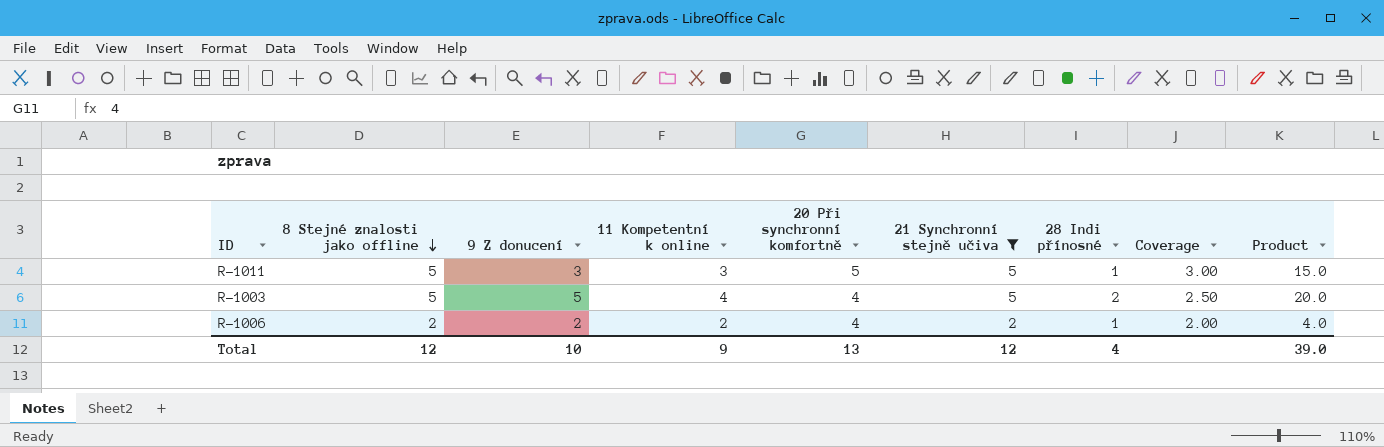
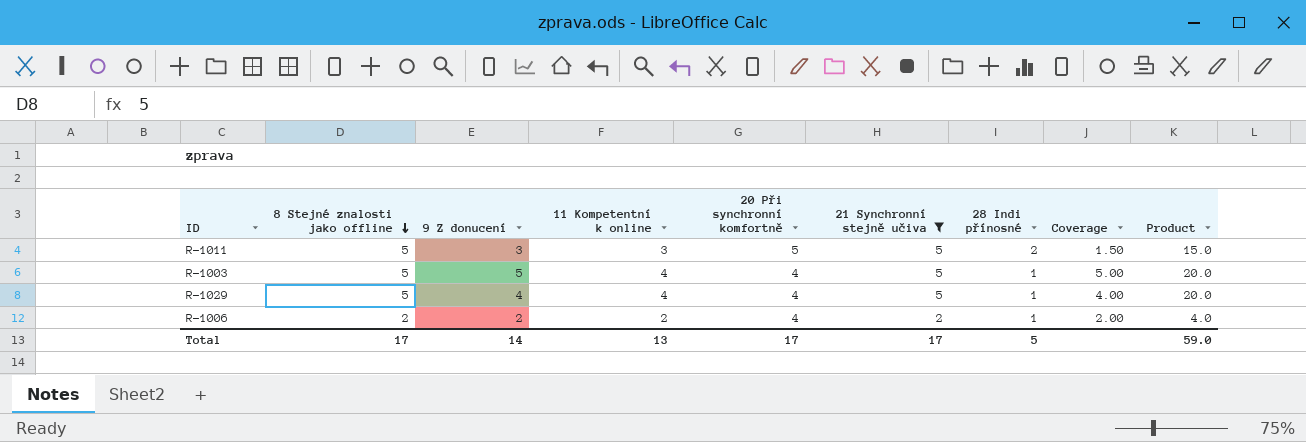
R-1011 | 28 Indi přínosné: 1 -> 2
R-1011 | Coverage: 3.00 -> 1.50
R-1003 | 28 Indi přínosné: 2 -> 1
R-1003 | Coverage: 2.50 -> 5.00
row R-1029: none -> 5 | 4 | 4 | 4 | 5 | 1 | 4.00 | 20.0
Total | 8 Stejné znalosti jako offline: 12 -> 17
Total | 9 Z donucení: 10 -> 14
Total | 11 Kompetentní k online: 9 -> 13
Total | 20 Při synchronní komfortně: 13 -> 17
Total | 21 Synchronní stejně učiva: 12 -> 17
Total | 28 Indi přínosné: 4 -> 5
Total | Product: 39.0 -> 59.0

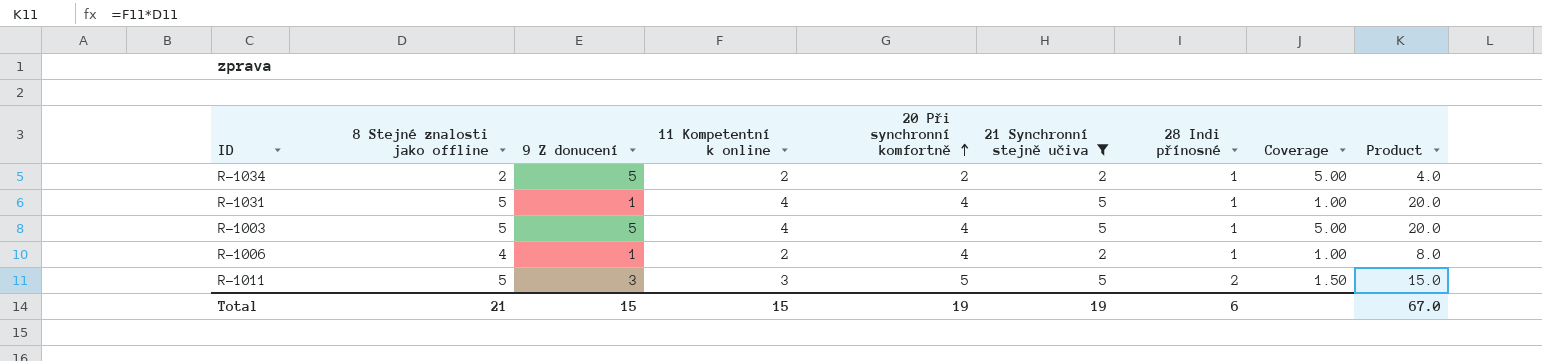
row order: 8 Stejné znalosti jako offline descending -> 20 Při synchronní komfortně ascending
row R-1029: 5 | 4 | 4 | 4 | 5 | 1 | 4.00 | 20.0 -> none
row R-1034: none -> 2 | 5 | 2 | 2 | 2 | 1 | 5.00 | 4.0
row R-1031: none -> 5 | 1 | 4 | 4 | 5 | 1 | 1.00 | 20.0
R-1006 | 8 Stejné znalosti jako offline: 2 -> 4
R-1006 | 9 Z donucení: 2 -> 1
R-1006 | Coverage: 2.00 -> 1.00
R-1006 | Product: 4.0 -> 8.0
Total | 8 Stejné znalosti jako offline: 17 -> 21
Total | 9 Z donucení: 14 -> 15
Total | 11 Kompetentní k online: 13 -> 15
Total | 20 Při synchronní komfortně: 17 -> 19
Total | 21 Synchronní stejně učiva: 17 -> 19
Total | 28 Indi přínosné: 5 -> 6
Total | Product: 59.0 -> 67.0

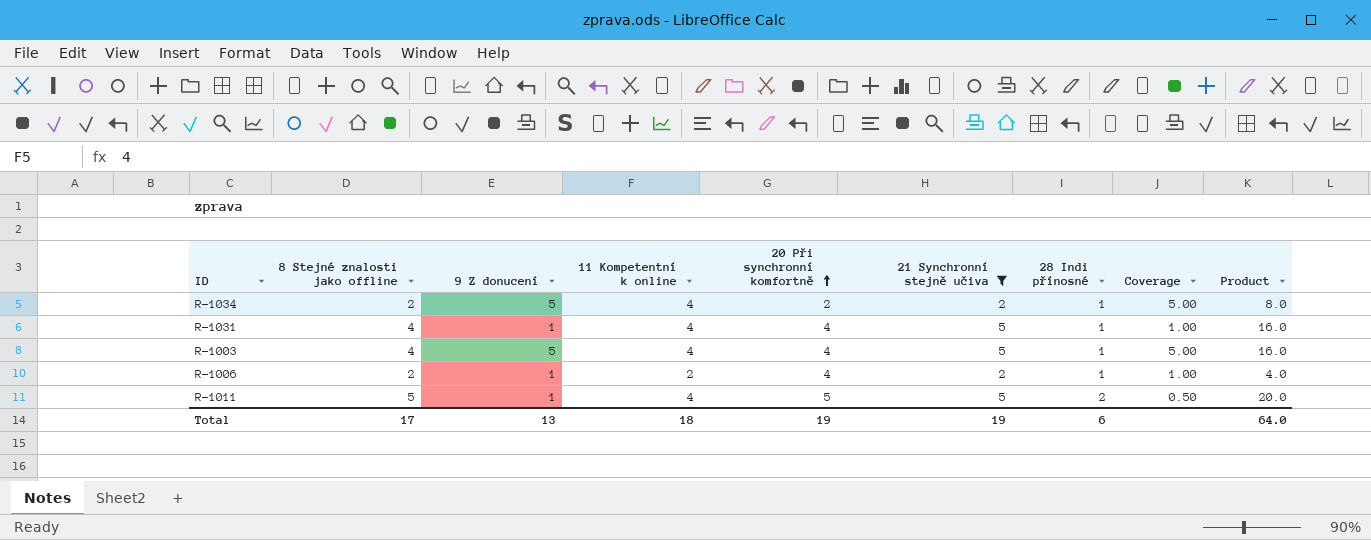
R-1034 | 11 Kompetentní k online: 2 -> 4
R-1034 | Product: 4.0 -> 8.0
R-1031 | 8 Stejné znalosti jako offline: 5 -> 4
R-1031 | Product: 20.0 -> 16.0
R-1003 | 8 Stejné znalosti jako offline: 5 -> 4
R-1003 | Product: 20.0 -> 16.0
R-1006 | 8 Stejné znalosti jako offline: 4 -> 2
R-1006 | Product: 8.0 -> 4.0
R-1011 | 9 Z donucení: 3 -> 1
R-1011 | 11 Kompetentní k online: 3 -> 4
R-1011 | Coverage: 1.50 -> 0.50
R-1011 | Product: 15.0 -> 20.0
Total | 8 Stejné znalosti jako offline: 21 -> 17
Total | 9 Z donucení: 15 -> 13
Total | 11 Kompetentní k online: 15 -> 18
Total | Product: 67.0 -> 64.0

